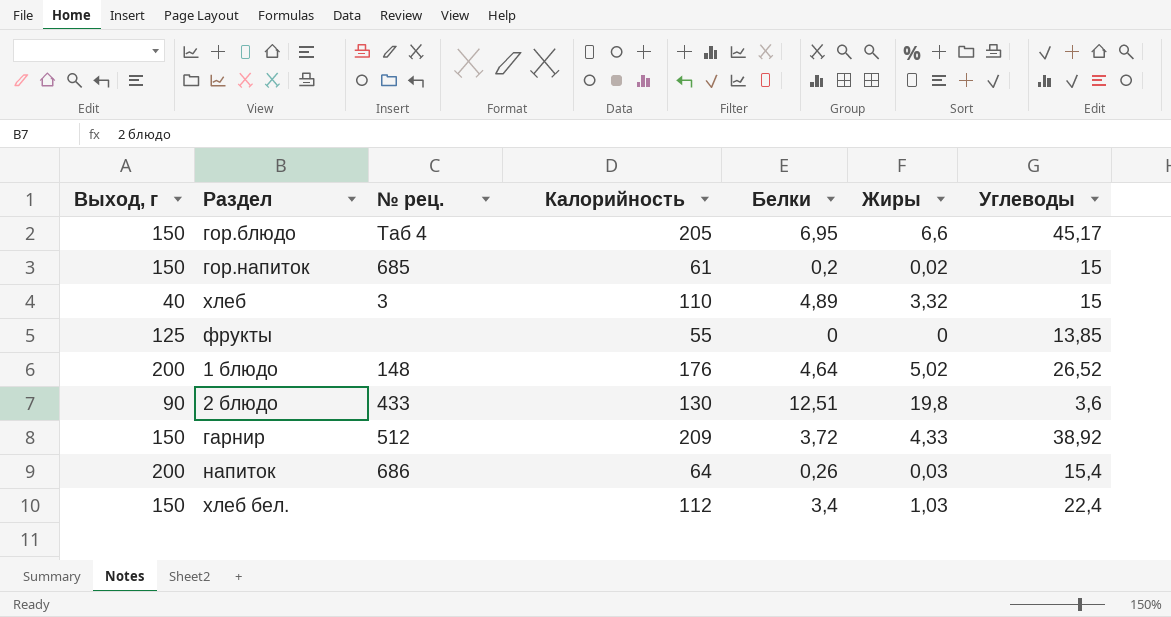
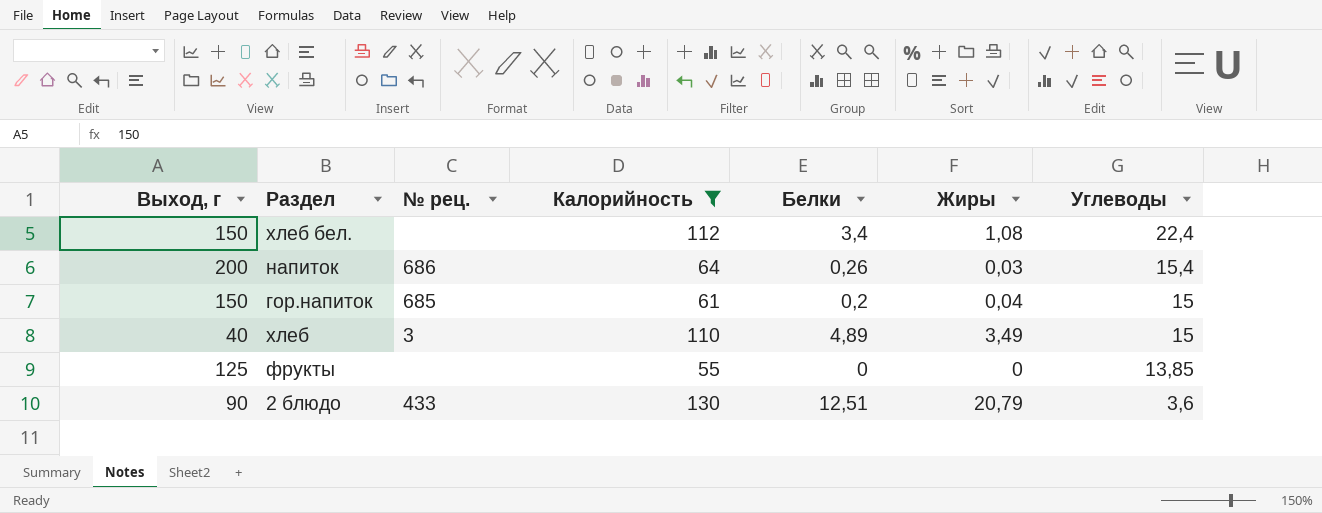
filter: none -> Калорийность <= 130
row order: none -> Углеводы descending
хлеб бел. | Жиры: 1,03 -> 1,08
гор.напиток | Жиры: 0,02 -> 0,04
хлеб | Жиры: 3,32 -> 3,49
2 блюдо | Жиры: 19,8 -> 20,79

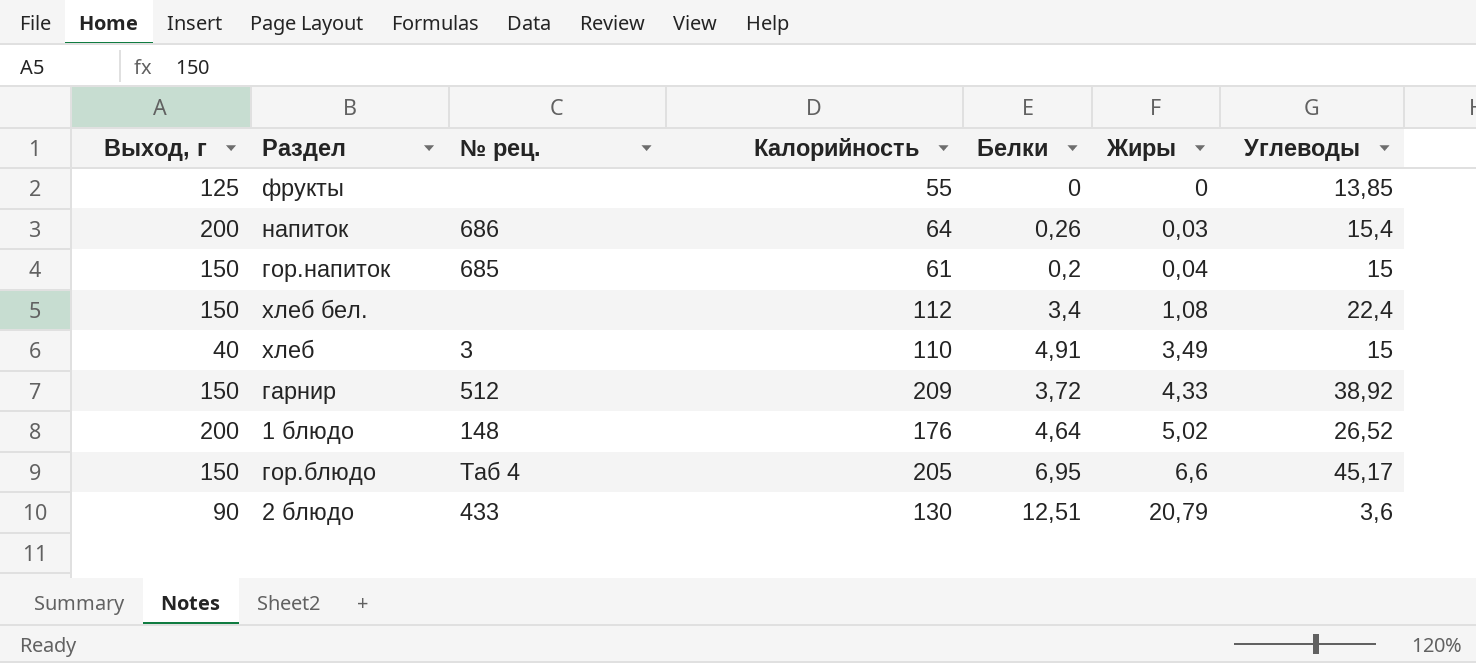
filter: Калорийность <= 130 -> none
row order: Углеводы descending -> Жиры ascending
хлеб | Белки: 4,89 -> 4,91

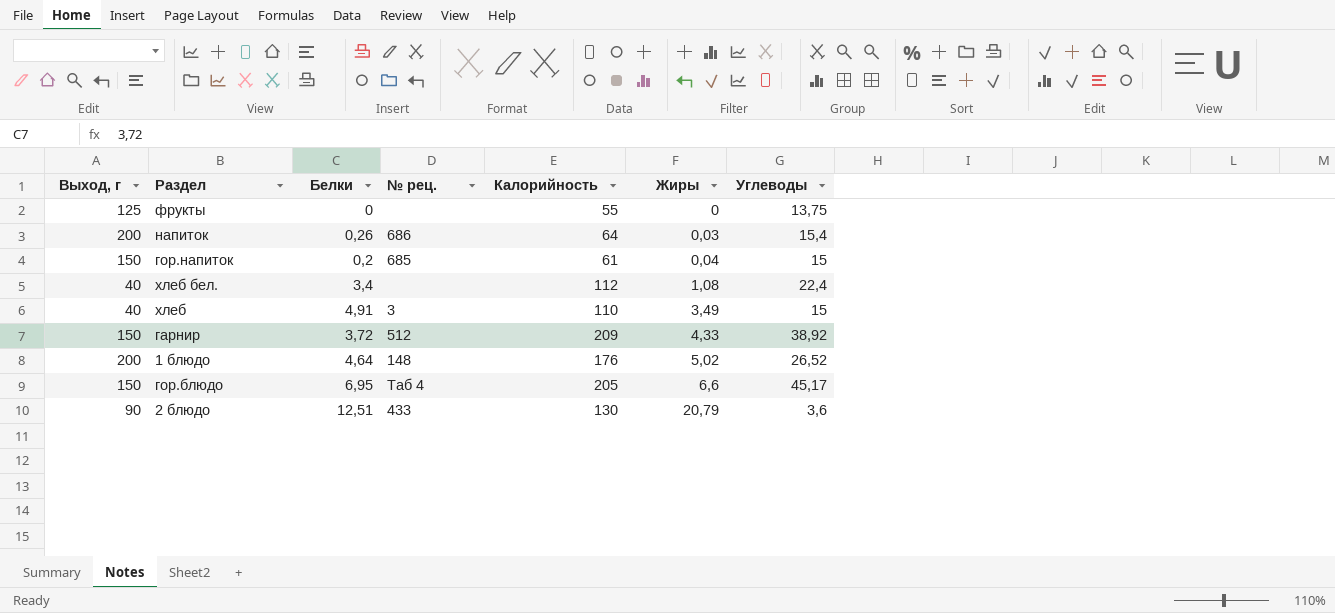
column Белки | position: 5 -> 3
фрукты | Углеводы: 13,85 -> 13,75
хлеб бел. | Выход, г: 150 -> 40

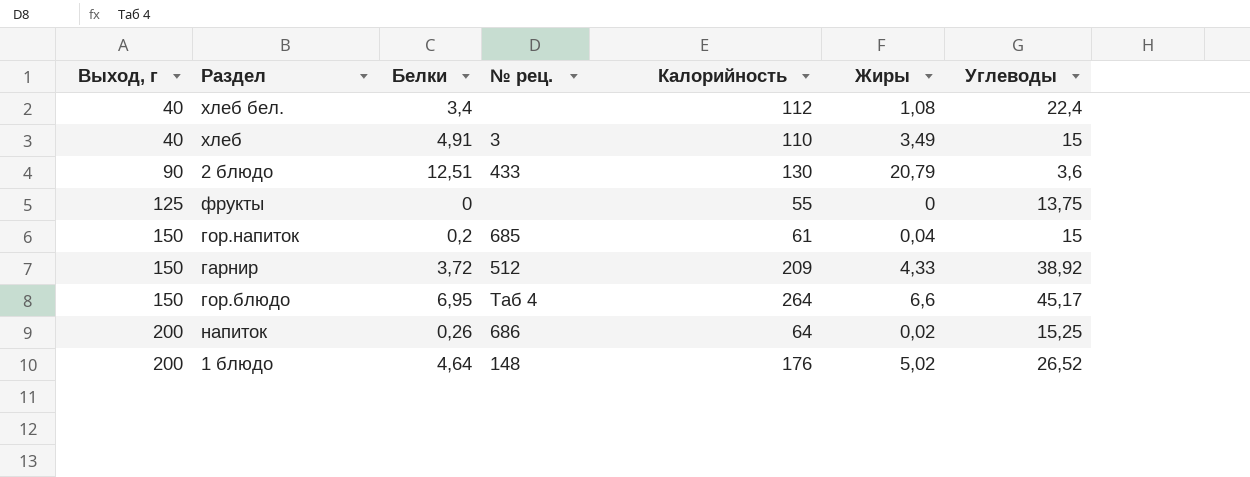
row order: Жиры ascending -> Выход, г ascending
гор.блюдо | Калорийность: 205 -> 264
напиток | Жиры: 0,03 -> 0,02
напиток | Углеводы: 15,4 -> 15,25

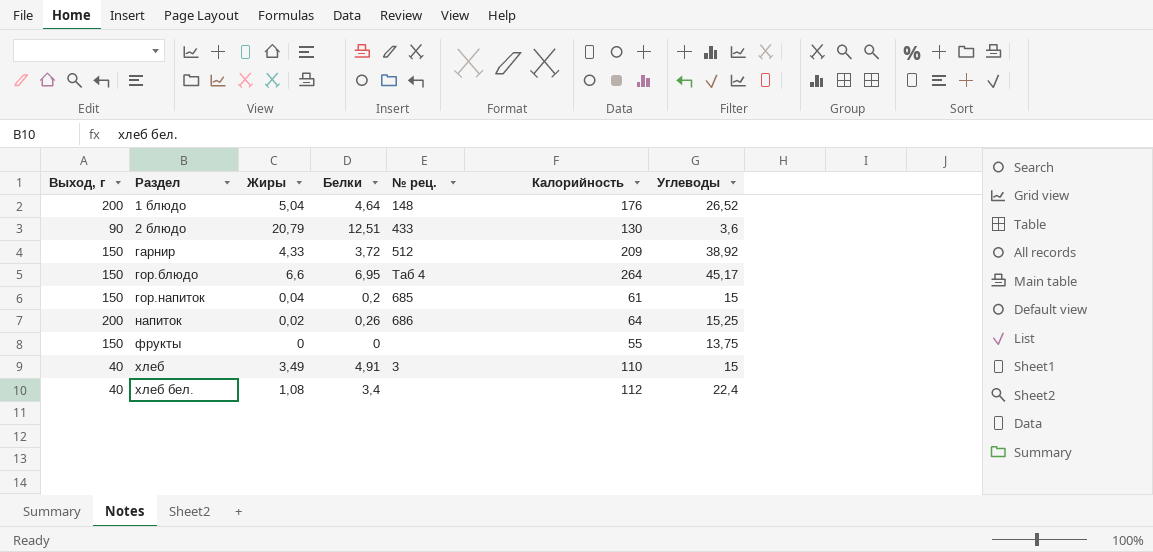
row order: Выход, г ascending -> Раздел ascending
column Жиры | position: 6 -> 3
1 блюдо | Жиры: 5,02 -> 5,04
фрукты | Выход, г: 125 -> 150

